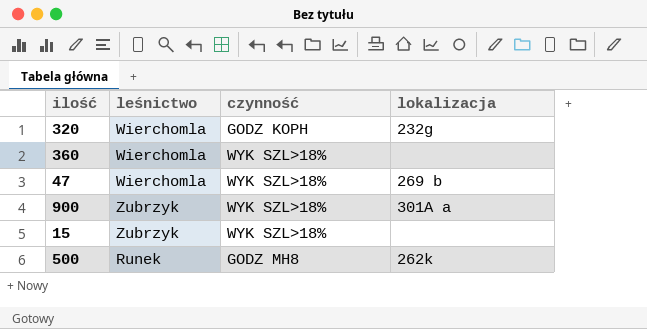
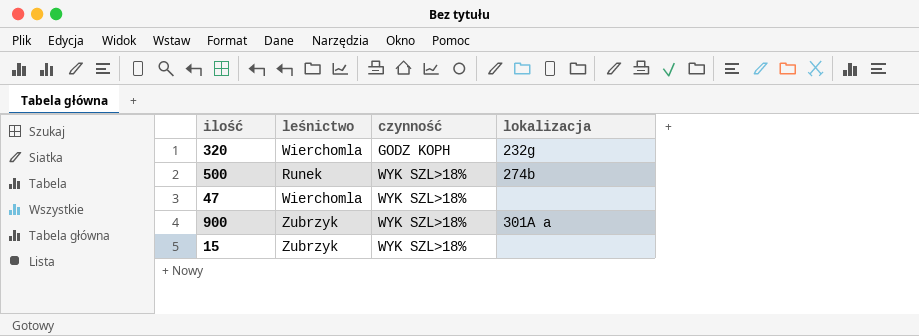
row order: none -> czynność ascending
row 360: Wierchomla | WYK SZL>18% | none -> none
500 | czynność: GODZ MH8 -> WYK SZL>18%
500 | lokalizacja: 262k -> 274b
47 | lokalizacja: 269 b -> none

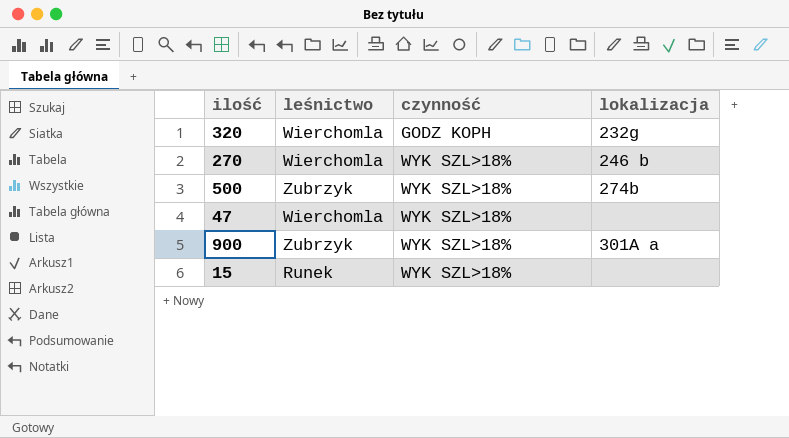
row 270: none -> Wierchomla | WYK SZL>18% | 246 b
500 | leśnictwo: Runek -> Zubrzyk
15 | leśnictwo: Zubrzyk -> Runek

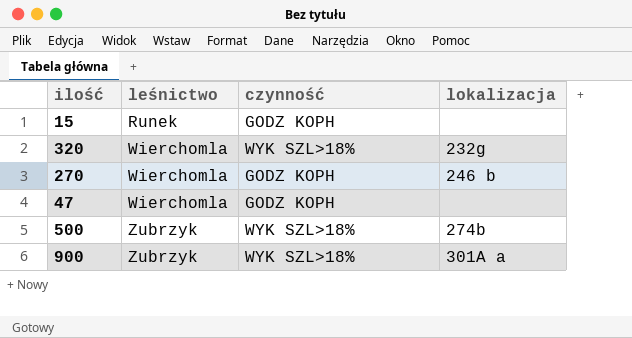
row order: czynność ascending -> leśnictwo ascending
15 | czynność: WYK SZL>18% -> GODZ KOPH
320 | czynność: GODZ KOPH -> WYK SZL>18%
270 | czynność: WYK SZL>18% -> GODZ KOPH
47 | czynność: WYK SZL>18% -> GODZ KOPH

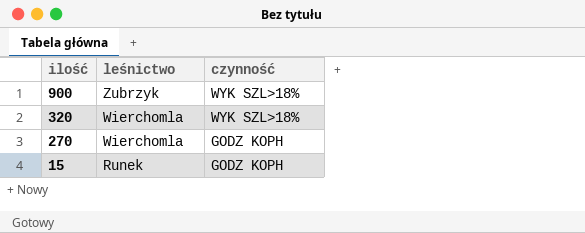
row order: leśnictwo ascending -> ilość descending
column lokalizacja | position: 4 -> none
row 47: Wierchomla | GODZ KOPH | none -> none
row 500: Zubrzyk | WYK SZL>18% | 274b -> none

